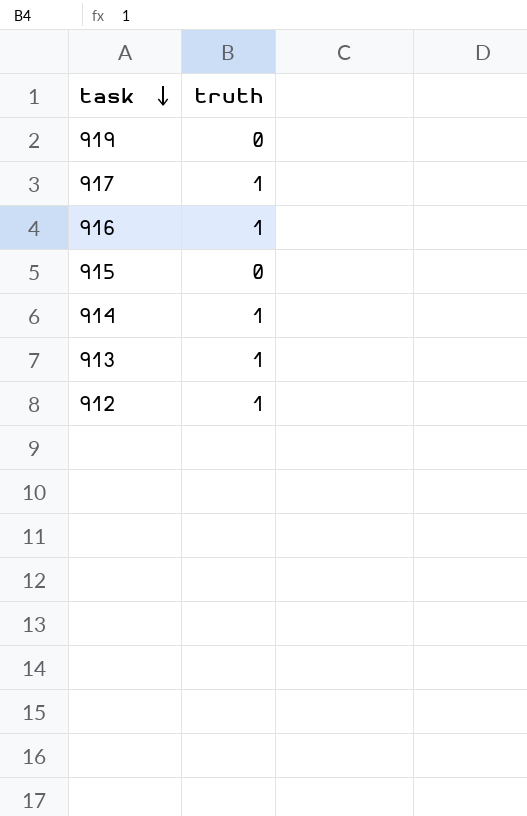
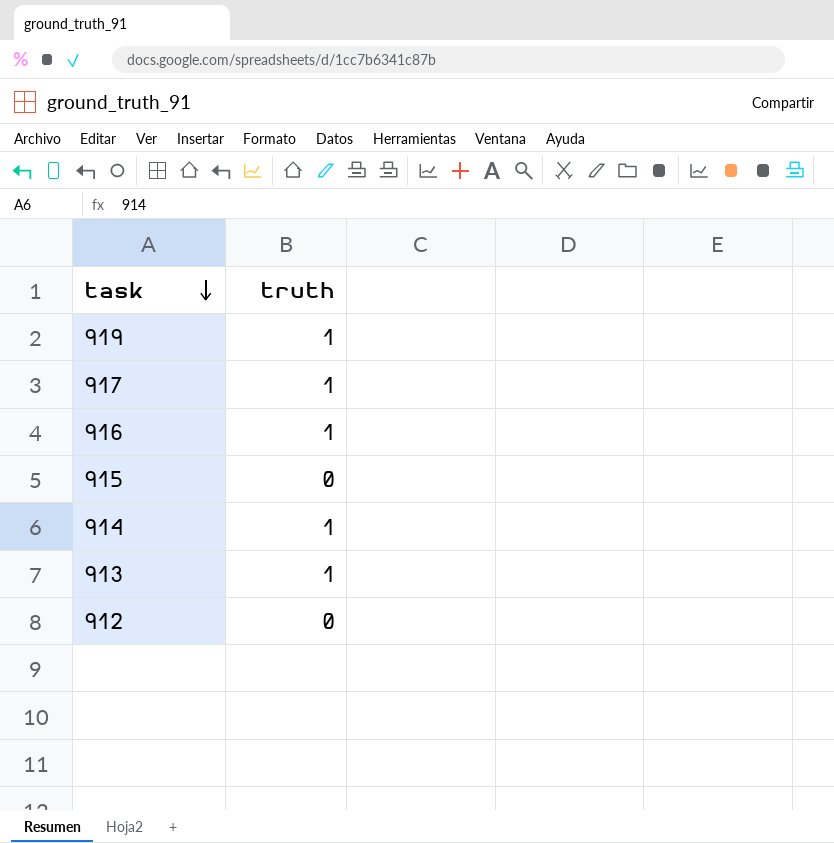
919 | truth: 0 -> 1
912 | truth: 1 -> 0

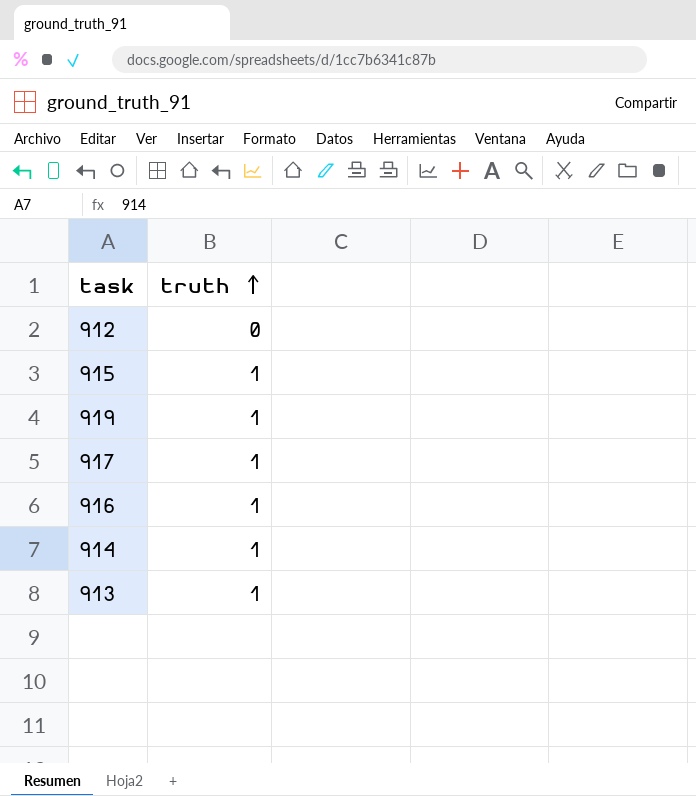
row order: task descending -> truth ascending
915 | truth: 0 -> 1

